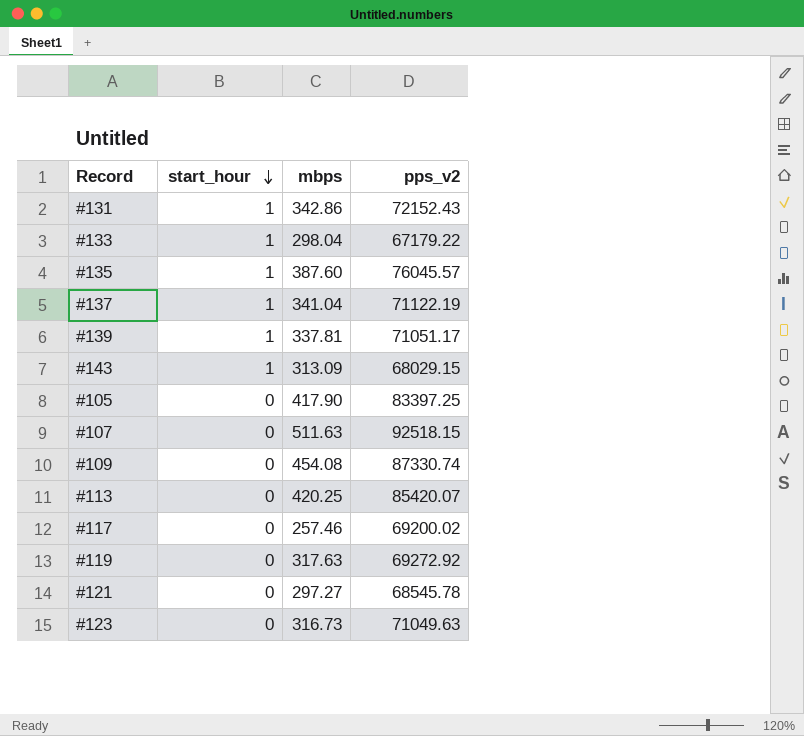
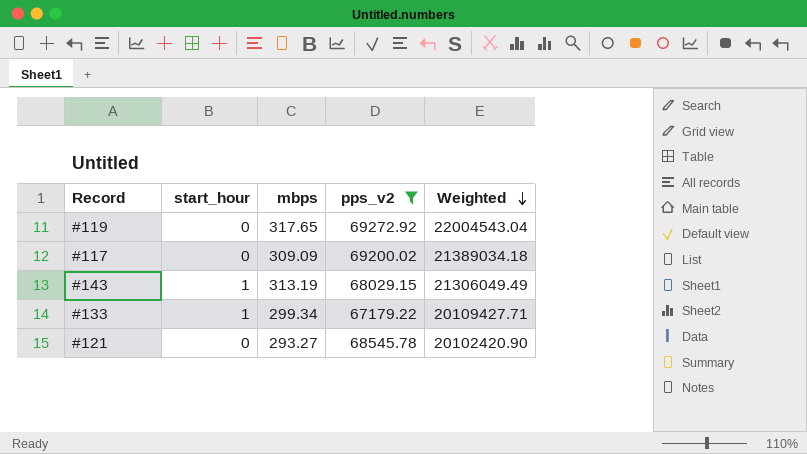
filter: none -> pps_v2 <= 69272.92
row order: start_hour descending -> Weighted descending
column Weighted | formula: none -> [mbps] * [pps_v2]
#119 | mbps: 317.63 -> 317.65
#117 | mbps: 257.46 -> 309.09
#143 | mbps: 313.09 -> 313.19
#133 | mbps: 298.04 -> 299.34
#121 | mbps: 297.27 -> 293.27

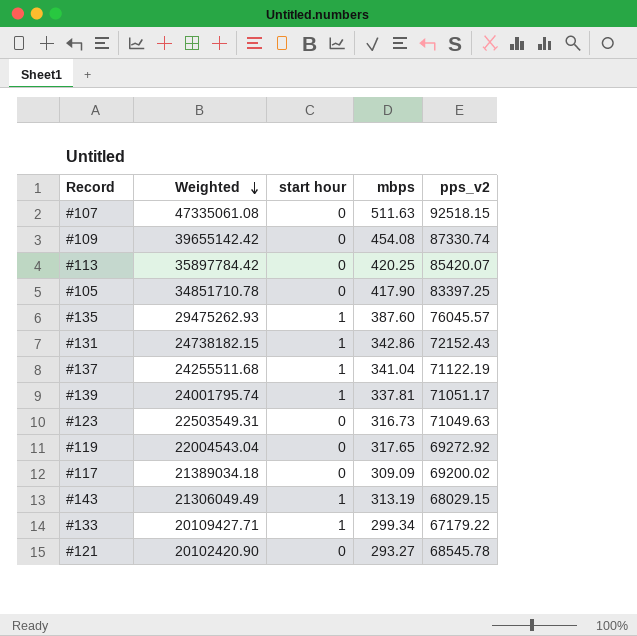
filter: pps_v2 <= 69272.92 -> none
column Weighted | position: 5 -> 2
column name: start_hour -> start hour

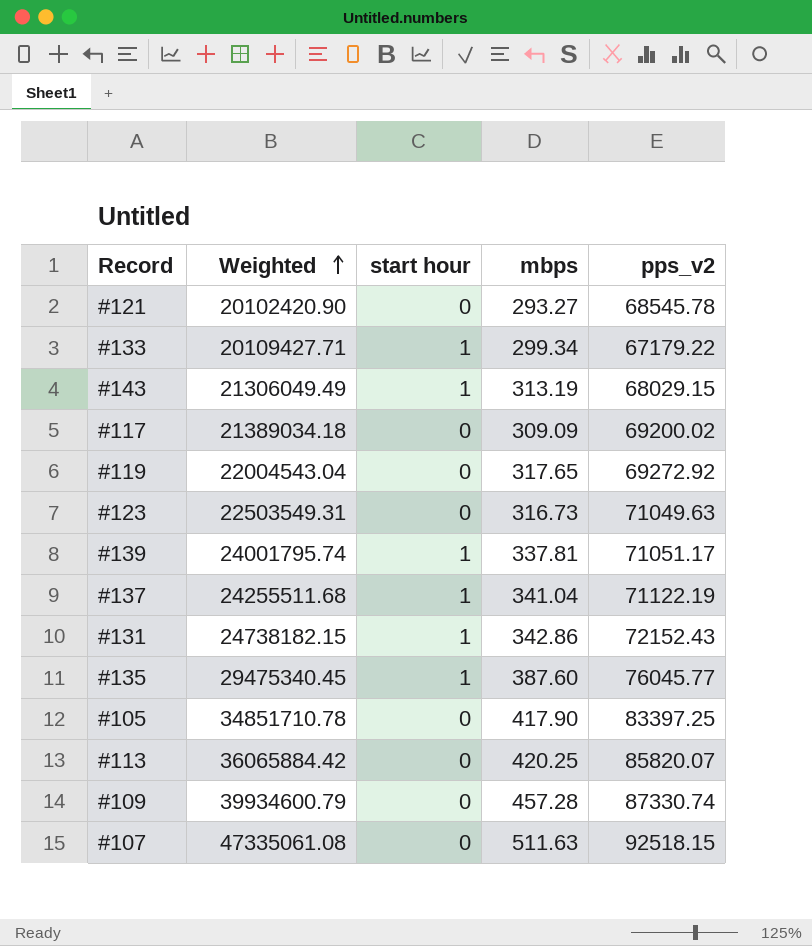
row order: Weighted descending -> Weighted ascending
#135 | Weighted: 29475262.93 -> 29475340.45
#135 | pps_v2: 76045.57 -> 76045.77
#113 | Weighted: 35897784.42 -> 36065884.42
#113 | pps_v2: 85420.07 -> 85820.07
#109 | Weighted: 39655142.42 -> 39934600.79
#109 | mbps: 454.08 -> 457.28

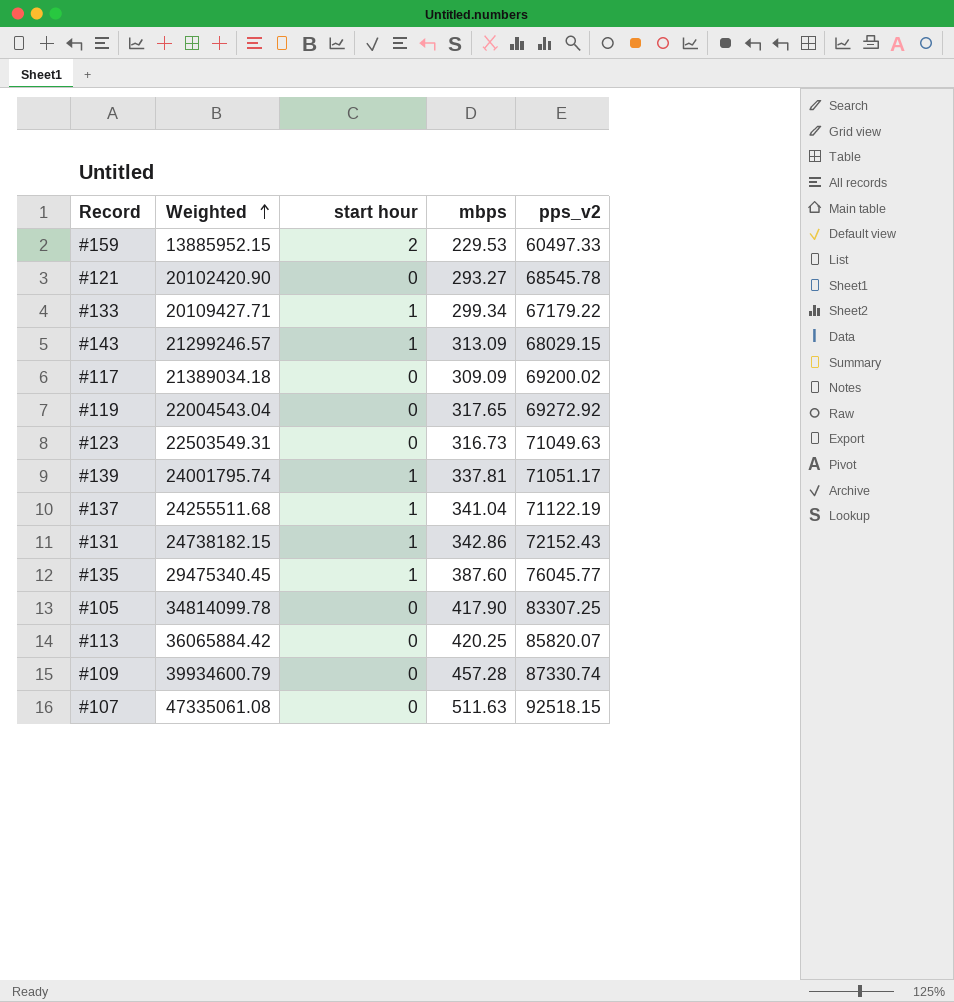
row #159: none -> 13885952.15 | 2 | 229.53 | 60497.33
#143 | Weighted: 21306049.49 -> 21299246.57
#143 | mbps: 313.19 -> 313.09
#105 | Weighted: 34851710.78 -> 34814099.78
#105 | pps_v2: 83397.25 -> 83307.25

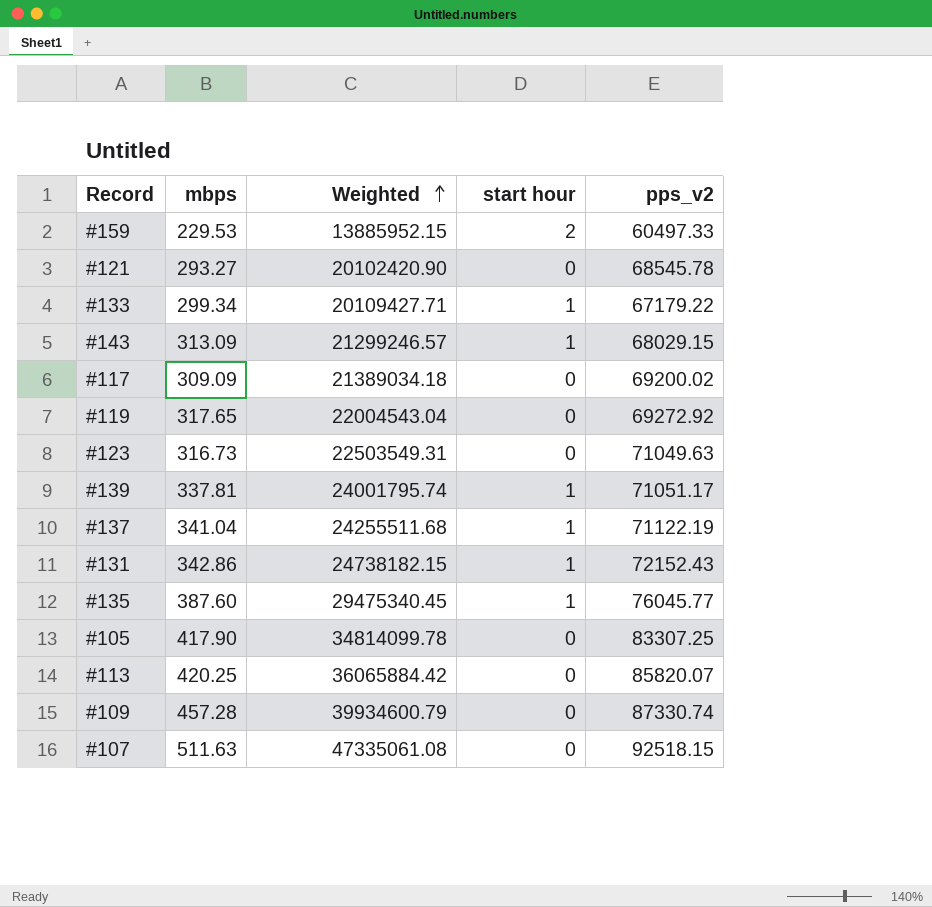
column mbps | position: 4 -> 2

